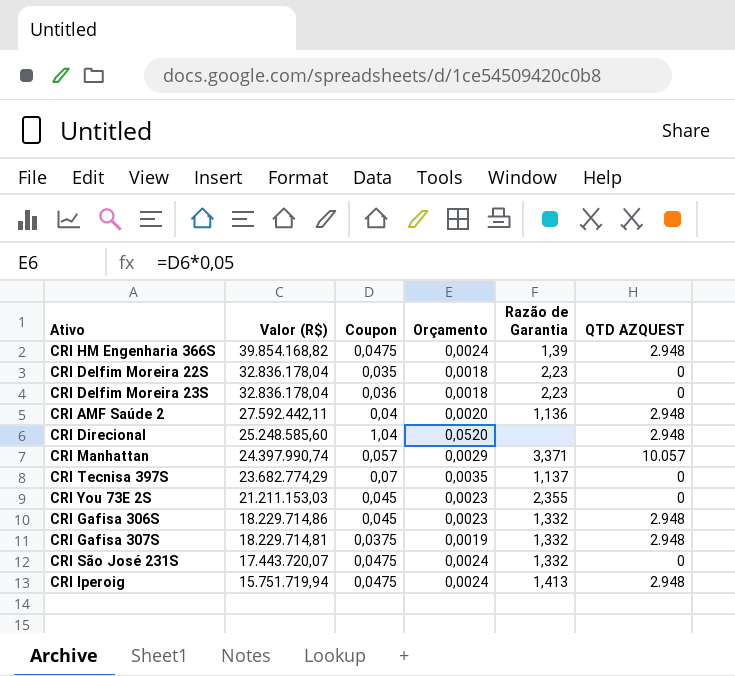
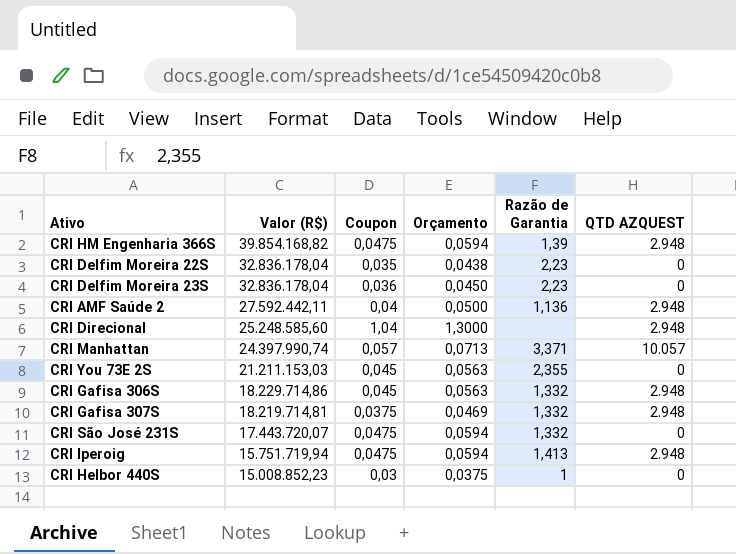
column Orçamento | formula: [Coupon] * 0,05 -> [Coupon] * 1,25
row CRI Tecnisa 397S: 23.682.774,29 | 0,07 | 0,0035 | 1,137 | 0 -> none
CRI Gafisa 307S | Valor (R$): 18.229.714,81 -> 18.219.714,81
row CRI Helbor 440S: none -> 15.008.852,23 | 0,03 | 0,0375 | 1 | 0

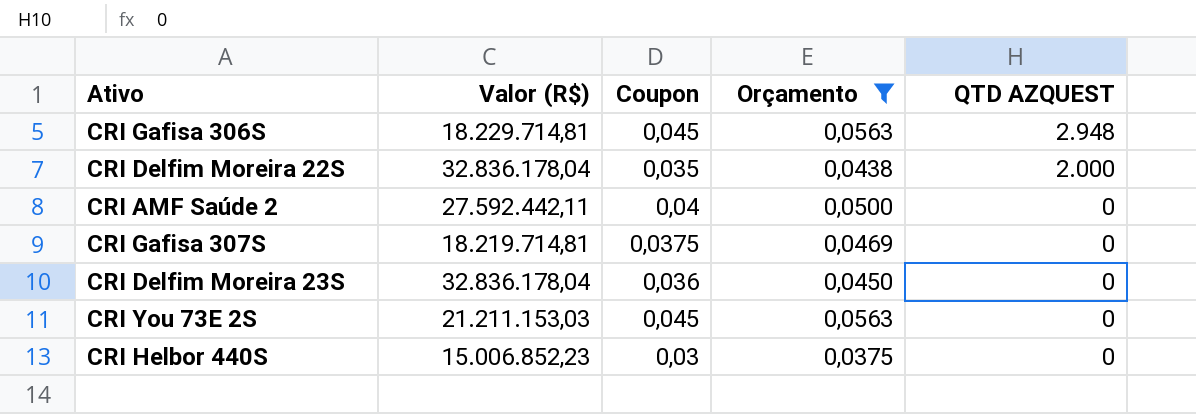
filter: none -> Orçamento <= 0,0563
row order: Valor (R$) descending -> QTD AZQUEST descending
column Razão de Garantia | position: 5 -> none
CRI Gafisa 306S | Valor (R$): 18.229.714,86 -> 18.229.714,81
CRI Delfim Moreira 22S | QTD AZQUEST: 0 -> 2.000
CRI AMF Saúde 2 | QTD AZQUEST: 2.948 -> 0
CRI Gafisa 307S | QTD AZQUEST: 2.948 -> 0
CRI Helbor 440S | Valor (R$): 15.008.852,23 -> 15.006.852,23

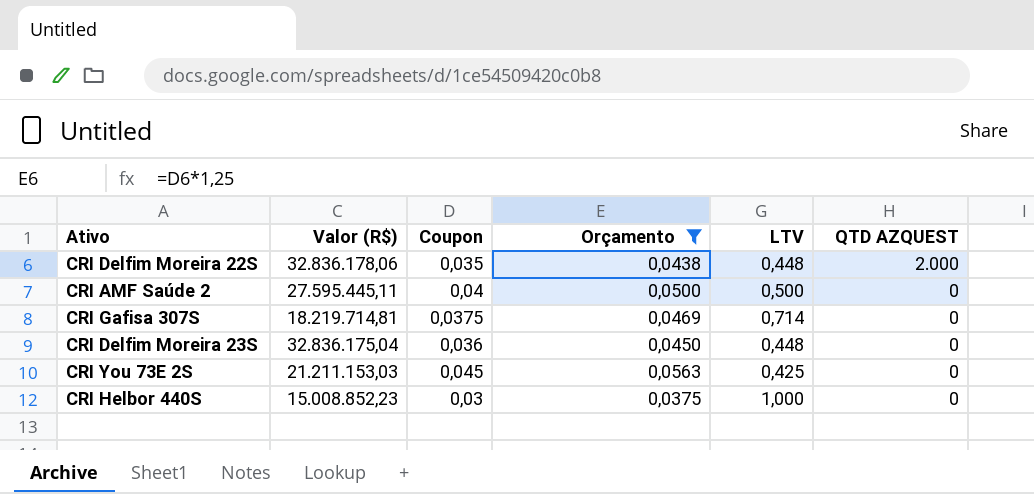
column LTV | position: none -> 5
row CRI Gafisa 306S: 18.229.714,81 | 0,045 | 0,0563 | 2.948 -> none
CRI Delfim Moreira 22S | Valor (R$): 32.836.178,04 -> 32.836.178,06
CRI AMF Saúde 2 | Valor (R$): 27.592.442,11 -> 27.595.445,11
CRI Delfim Moreira 23S | Valor (R$): 32.836.178,04 -> 32.836.175,04
CRI Helbor 440S | Valor (R$): 15.006.852,23 -> 15.008.852,23

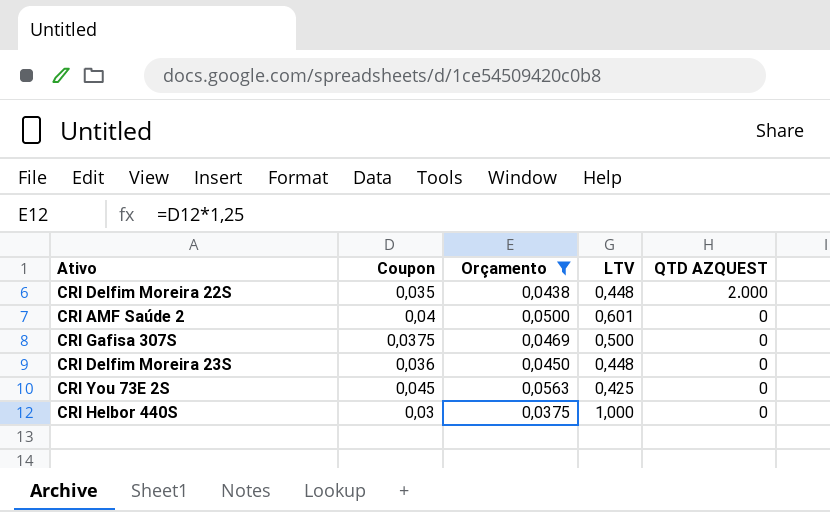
column Valor (R$) | position: 2 -> none
CRI AMF Saúde 2 | LTV: 0,500 -> 0,601
CRI Gafisa 307S | LTV: 0,714 -> 0,500

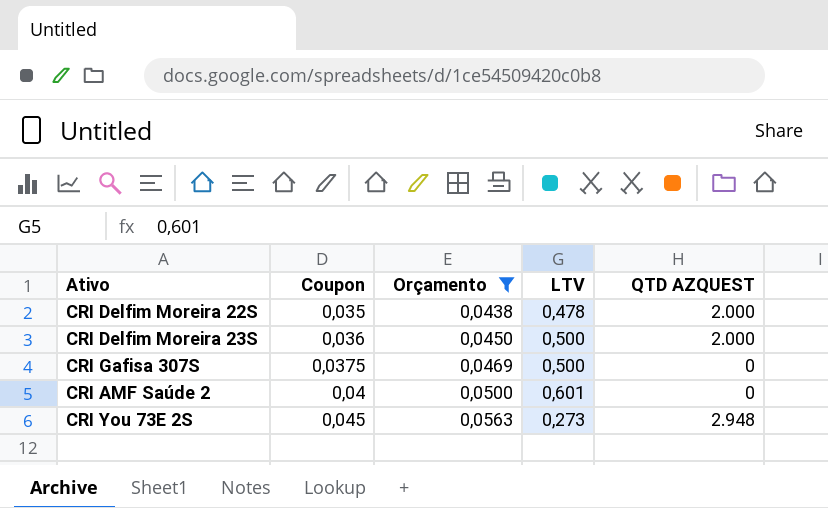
row order: QTD AZQUEST descending -> Coupon ascending
row CRI Helbor 440S: 0,03 | 0,0375 | 1,000 | 0 -> none
CRI Delfim Moreira 22S | LTV: 0,448 -> 0,478
CRI Delfim Moreira 23S | LTV: 0,448 -> 0,500
CRI Delfim Moreira 23S | QTD AZQUEST: 0 -> 2.000
CRI You 73E 2S | LTV: 0,425 -> 0,273
CRI You 73E 2S | QTD AZQUEST: 0 -> 2.948

